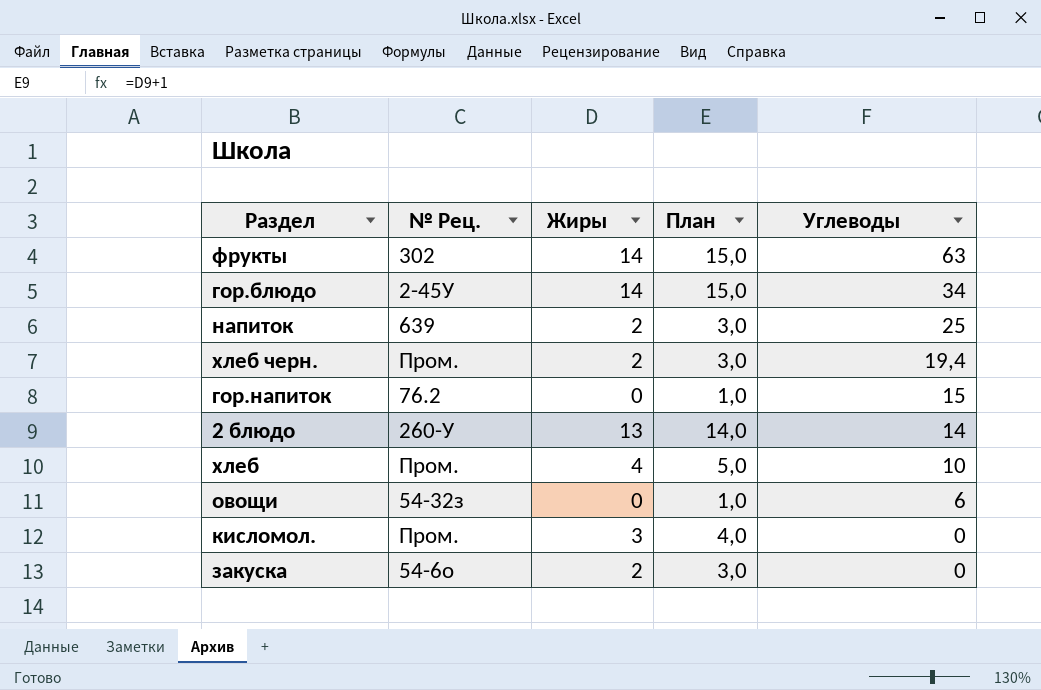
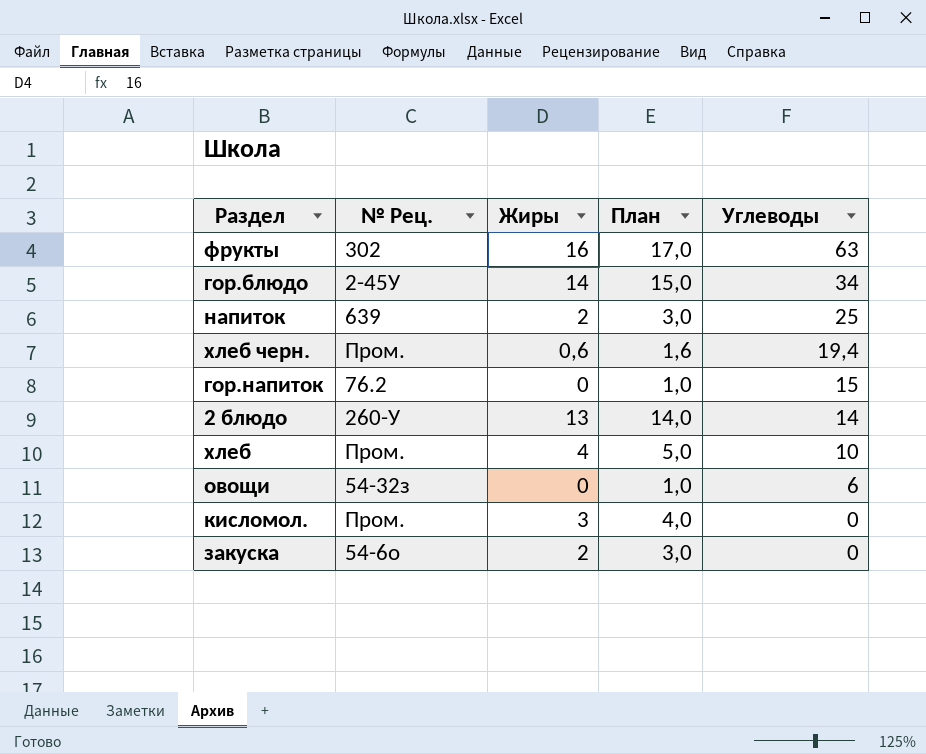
фрукты | Жиры: 14 -> 16
фрукты | План: 15,0 -> 17,0
хлеб черн. | Жиры: 2 -> 0,6
хлеб черн. | План: 3,0 -> 1,6

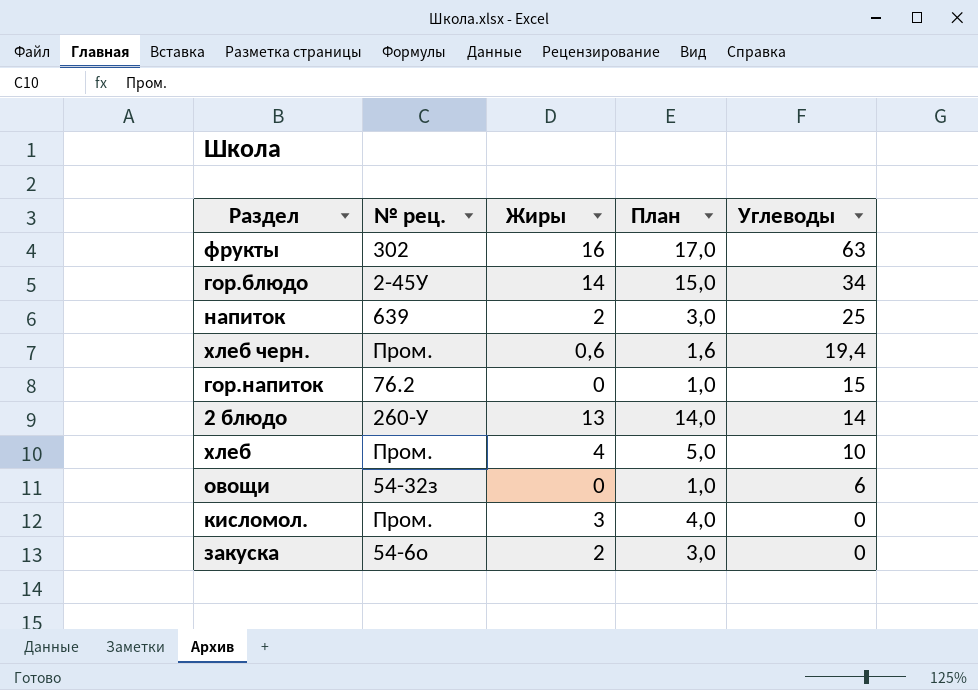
column name: № Рец. -> № рец.

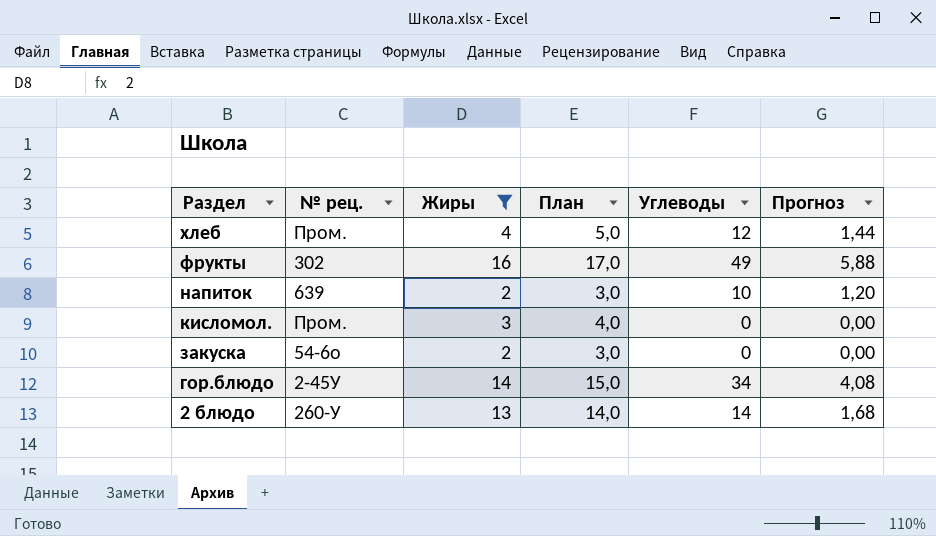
filter: none -> Жиры >= 2
row order: Углеводы descending -> Раздел descending
column Прогноз | formula: none -> [Углеводы] * 0,12
хлеб | Углеводы: 10 -> 12
фрукты | Углеводы: 63 -> 49
напиток | Углеводы: 25 -> 10

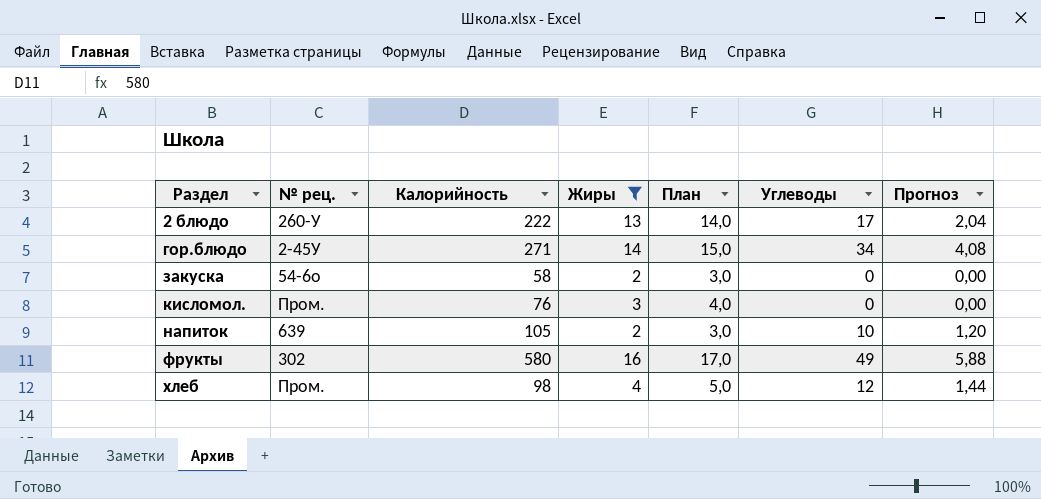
row order: Раздел descending -> Раздел ascending
column Калорийность | position: none -> 3
2 блюдо | Углеводы: 14 -> 17
2 блюдо | Прогноз: 1,68 -> 2,04

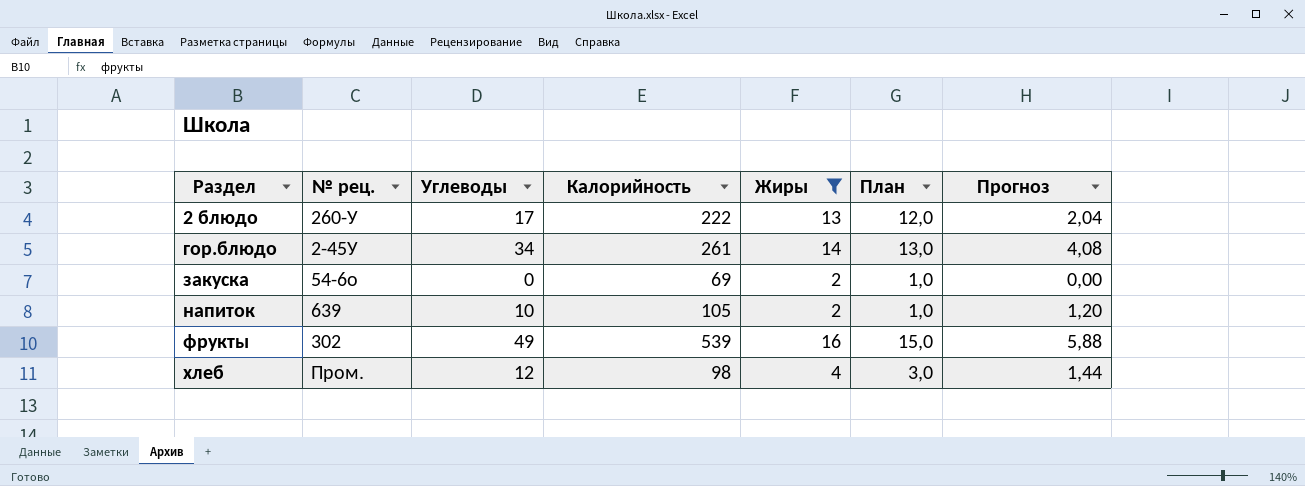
column Углеводы | position: 6 -> 3
column План | formula: [Жиры] + 1 -> [Жиры] - 1
row кисломол.: Пром. | 76 | 3 | 4,0 | 0 | 0,00 -> none
гор.блюдо | Калорийность: 271 -> 261
закуска | Калорийность: 58 -> 69
фрукты | Калорийность: 580 -> 539

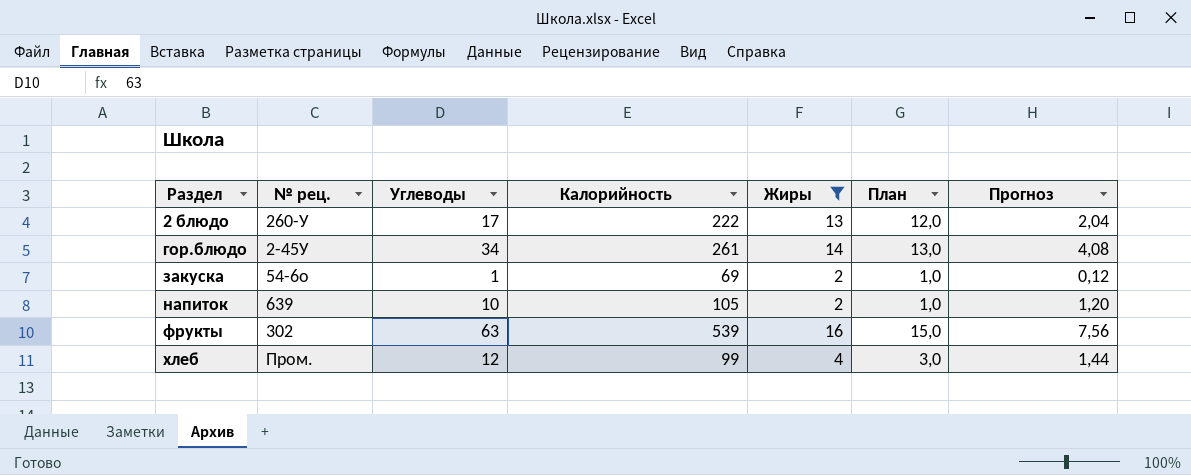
закуска | Углеводы: 0 -> 1
закуска | Прогноз: 0,00 -> 0,12
фрукты | Углеводы: 49 -> 63
фрукты | Прогноз: 5,88 -> 7,56
хлеб | Калорийность: 98 -> 99

